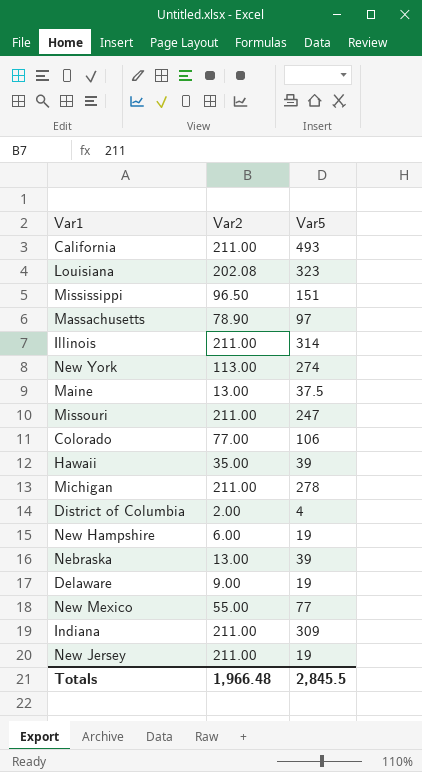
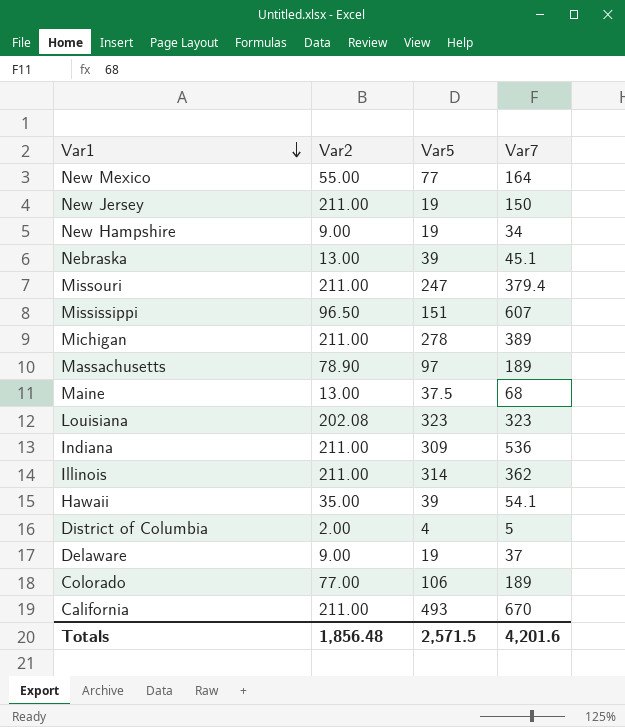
row order: none -> Var1 descending
column Var7 | position: none -> 4
row New York: 113.00 | 274 -> none
New Hampshire | Var2: 6.00 -> 9.00
Totals | Var2: 1,966.48 -> 1,856.48
Totals | Var5: 2,845.5 -> 2,571.5

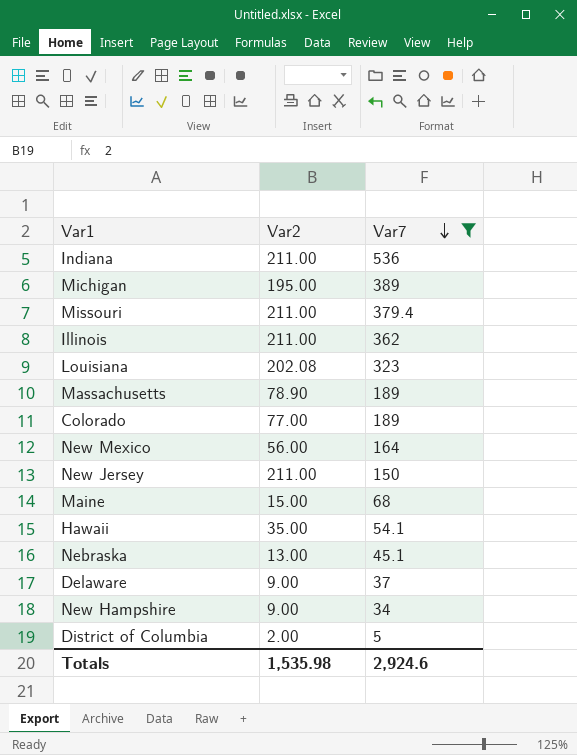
filter: none -> Var7 <= 536
row order: Var1 descending -> Var7 descending
column Var5 | position: 3 -> none
Michigan | Var2: 211.00 -> 195.00
New Mexico | Var2: 55.00 -> 56.00
Maine | Var2: 13.00 -> 15.00
Totals | Var2: 1,856.48 -> 1,535.98
Totals | Var7: 4,201.6 -> 2,924.6

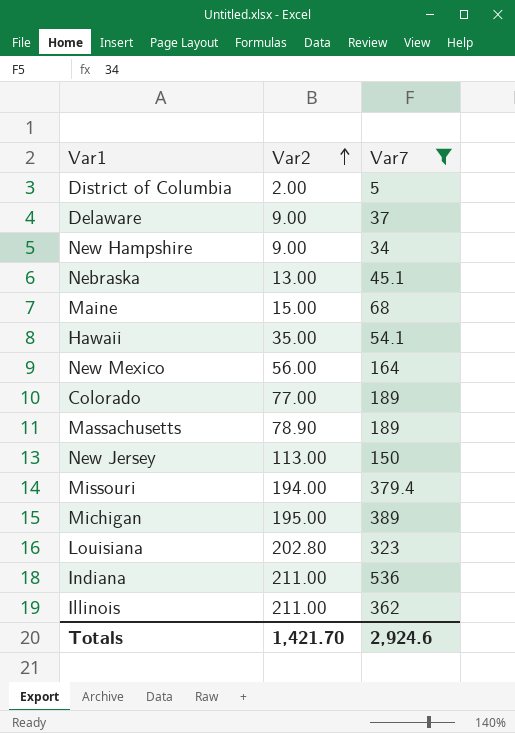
row order: Var7 descending -> Var2 ascending
New Jersey | Var2: 211.00 -> 113.00
Missouri | Var2: 211.00 -> 194.00
Louisiana | Var2: 202.08 -> 202.80
Totals | Var2: 1,535.98 -> 1,421.70

